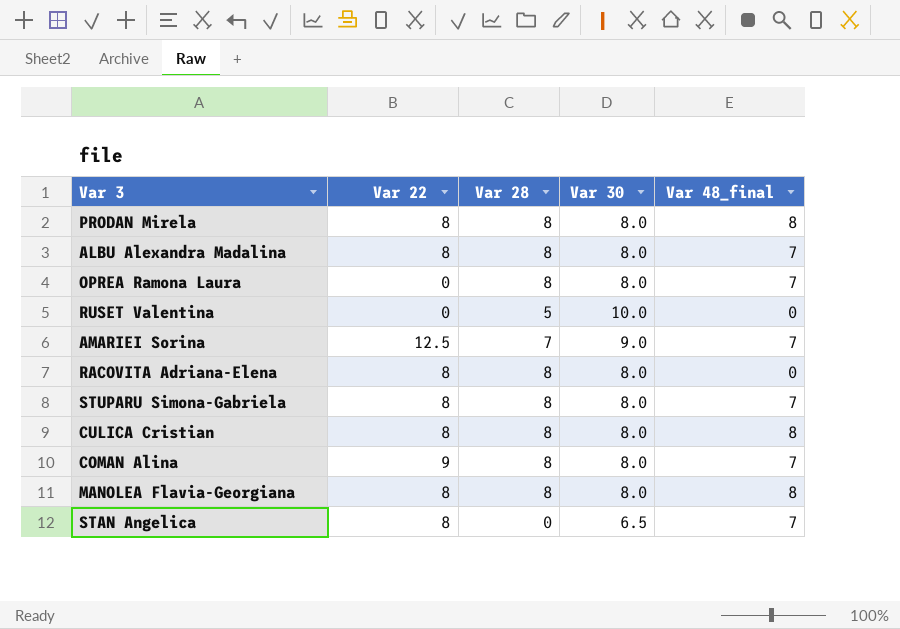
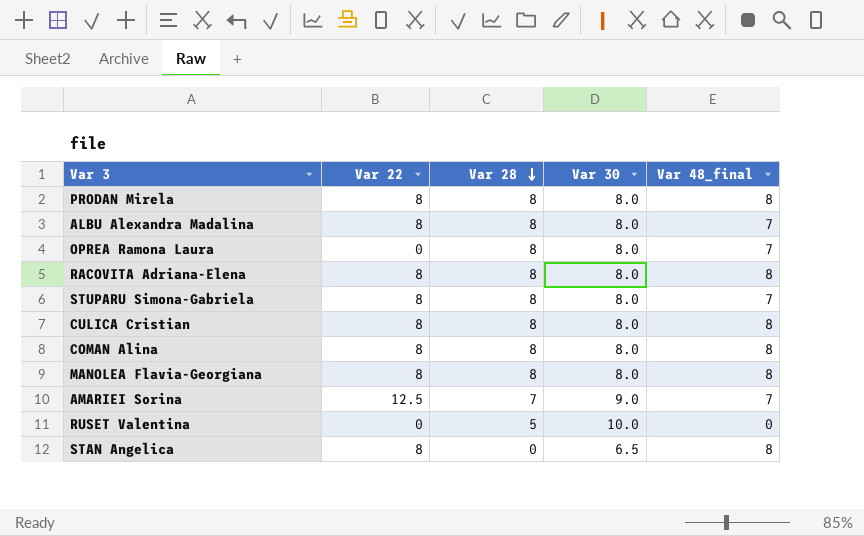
row order: none -> Var 28 descending
RACOVITA Adriana-Elena | Var 48_final: 0 -> 8
COMAN Alina | Var 22: 9 -> 8
COMAN Alina | Var 48_final: 7 -> 8
STAN Angelica | Var 48_final: 7 -> 8

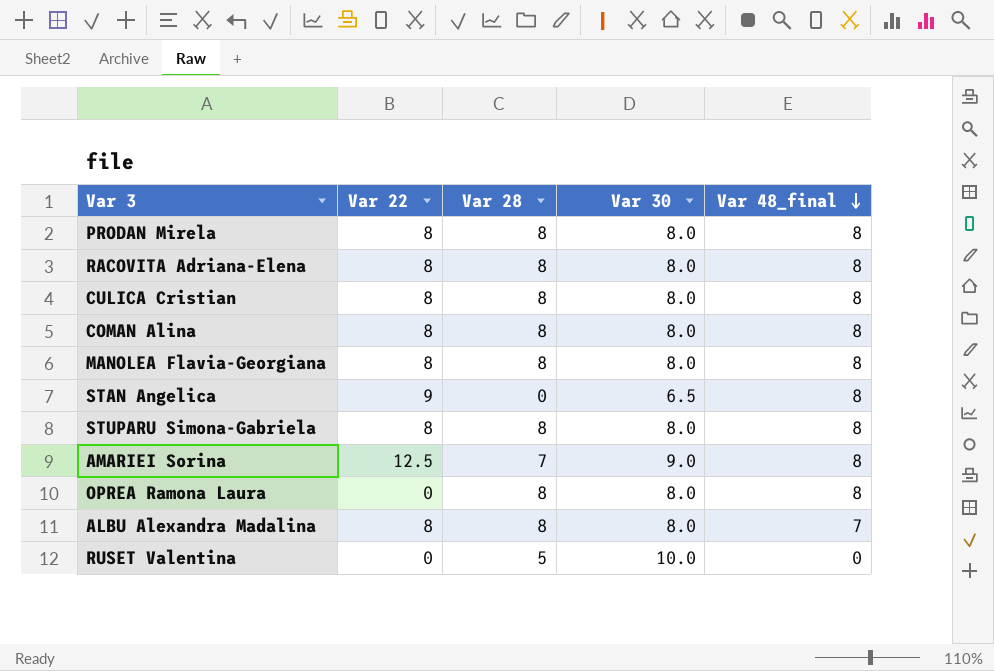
row order: Var 28 descending -> Var 48_final descending
STAN Angelica | Var 22: 8 -> 9
STUPARU Simona-Gabriela | Var 48_final: 7 -> 8
AMARIEI Sorina | Var 48_final: 7 -> 8
OPREA Ramona Laura | Var 48_final: 7 -> 8

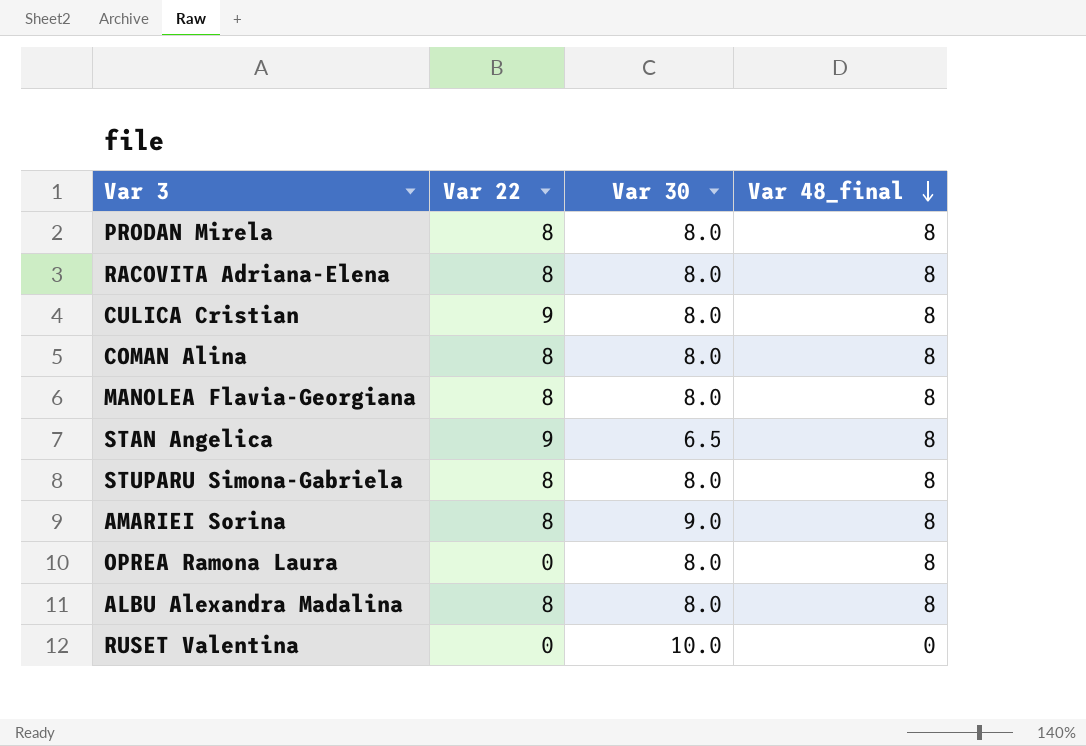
column Var 28 | position: 3 -> none
CULICA Cristian | Var 22: 8 -> 9
AMARIEI Sorina | Var 22: 12.5 -> 8
ALBU Alexandra Madalina | Var 48_final: 7 -> 8

